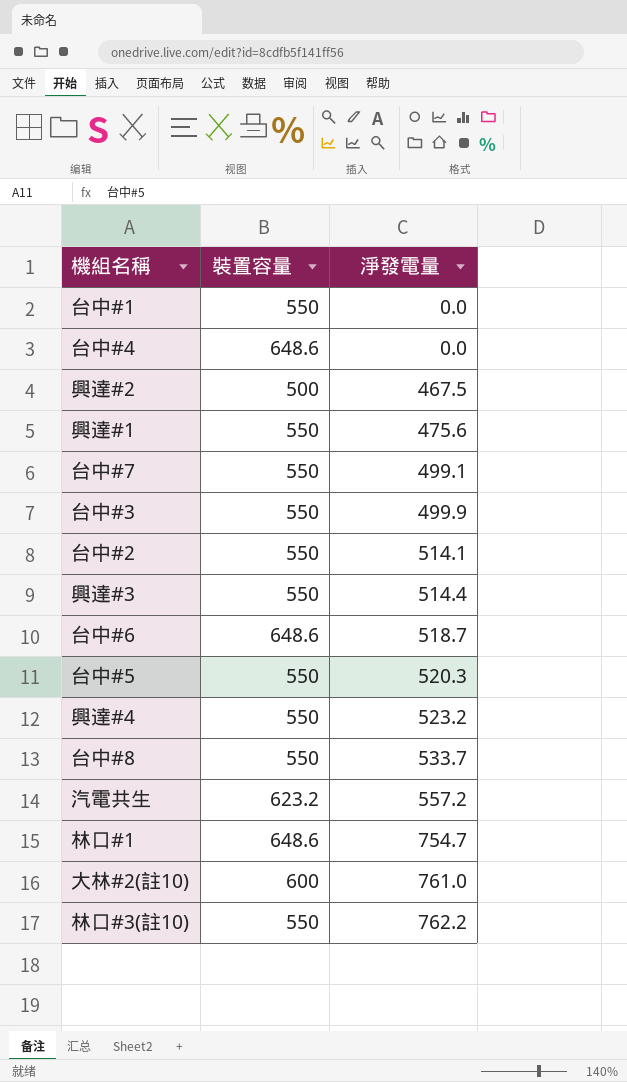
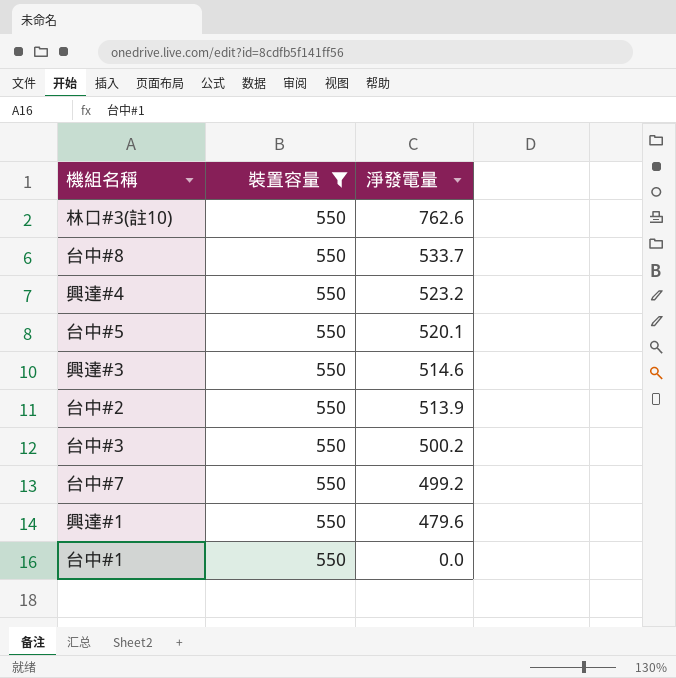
filter: none -> 裝置容量 = 550
row order: 淨發電量 ascending -> 淨發電量 descending
林口#3(註10) | 淨發電量: 762.2 -> 762.6
台中#5 | 淨發電量: 520.3 -> 520.1
興達#3 | 淨發電量: 514.4 -> 514.6
台中#2 | 淨發電量: 514.1 -> 513.9
台中#3 | 淨發電量: 499.9 -> 500.2
台中#7 | 淨發電量: 499.1 -> 499.2
興達#1 | 淨發電量: 475.6 -> 479.6

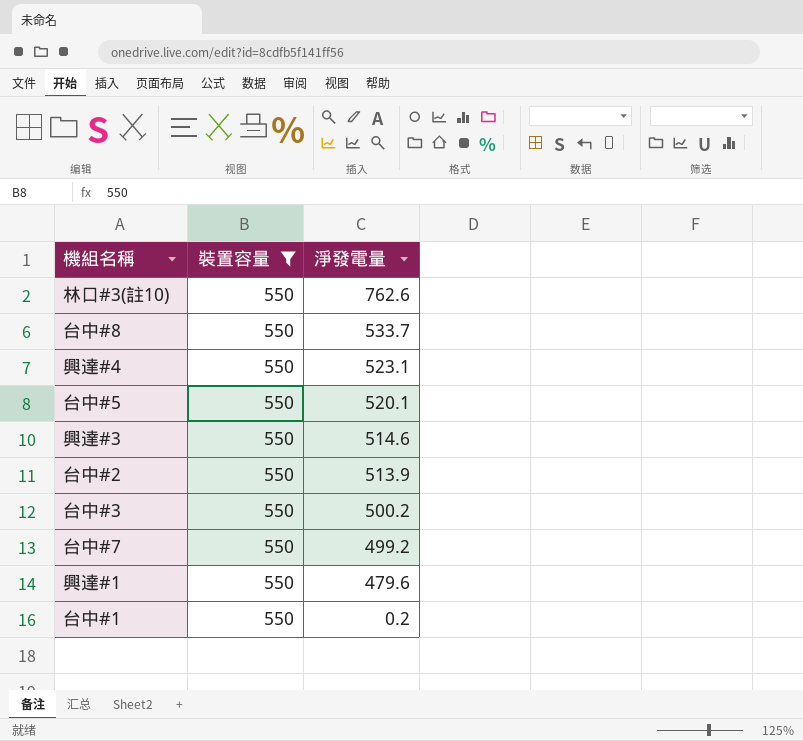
興達#4 | 淨發電量: 523.2 -> 523.1
台中#1 | 淨發電量: 0.0 -> 0.2

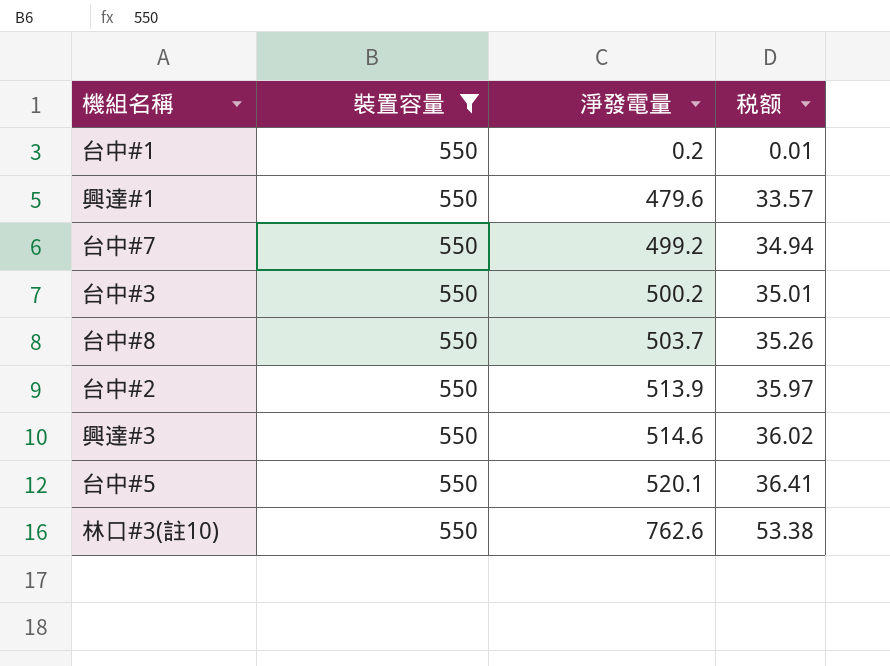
row order: 淨發電量 descending -> 淨發電量 ascending
column 税额 | formula: none -> [淨發電量] * 0.07
row 興達#4: 550 | 523.1 -> none
台中#8 | 淨發電量: 533.7 -> 503.7

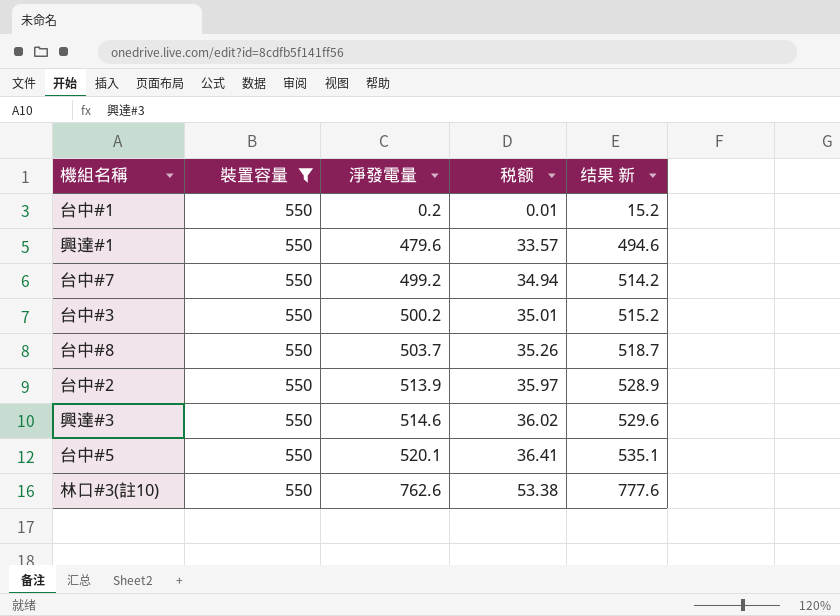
column 结果 新 | formula: none -> [淨發電量] + 15

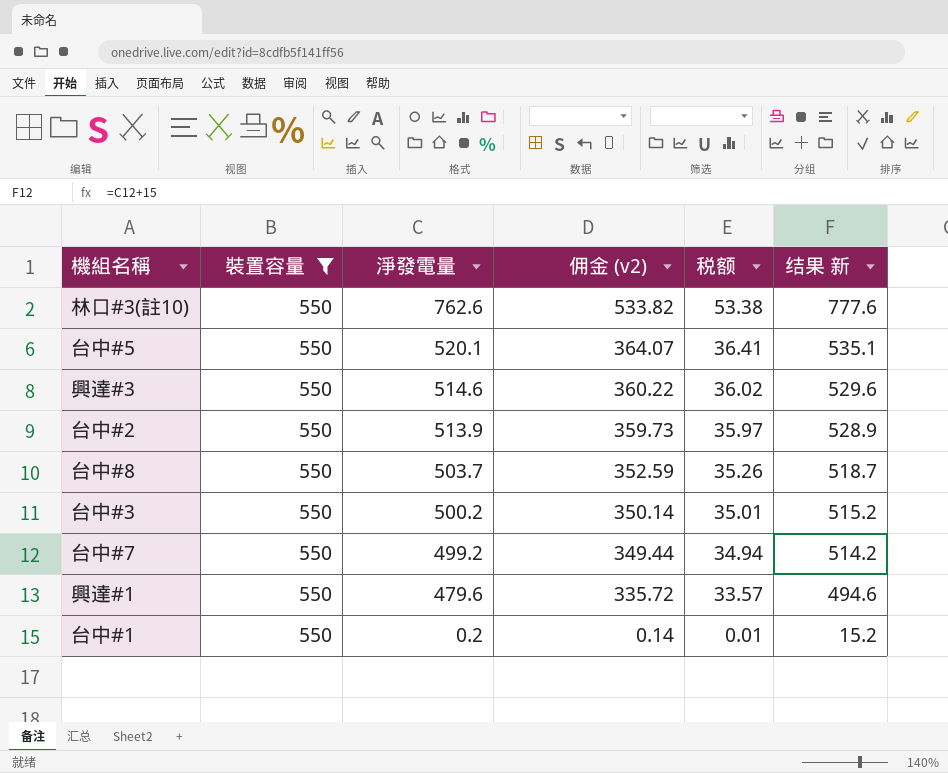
row order: 淨發電量 ascending -> 淨發電量 descending
column 佣金 (v2) | formula: none -> [淨發電量] * 0.7

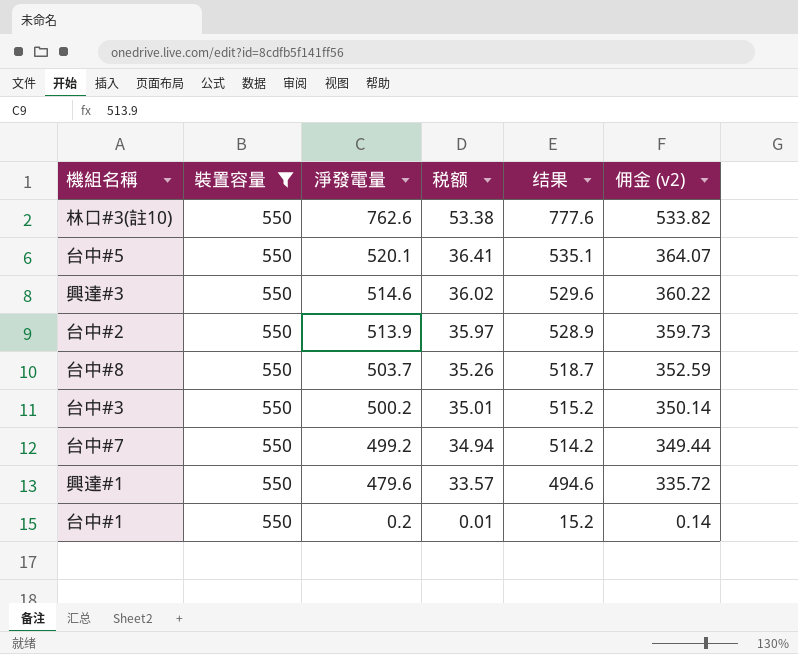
column name: 结果 新 -> 结果
column 佣金 (v2) | position: 4 -> 6

